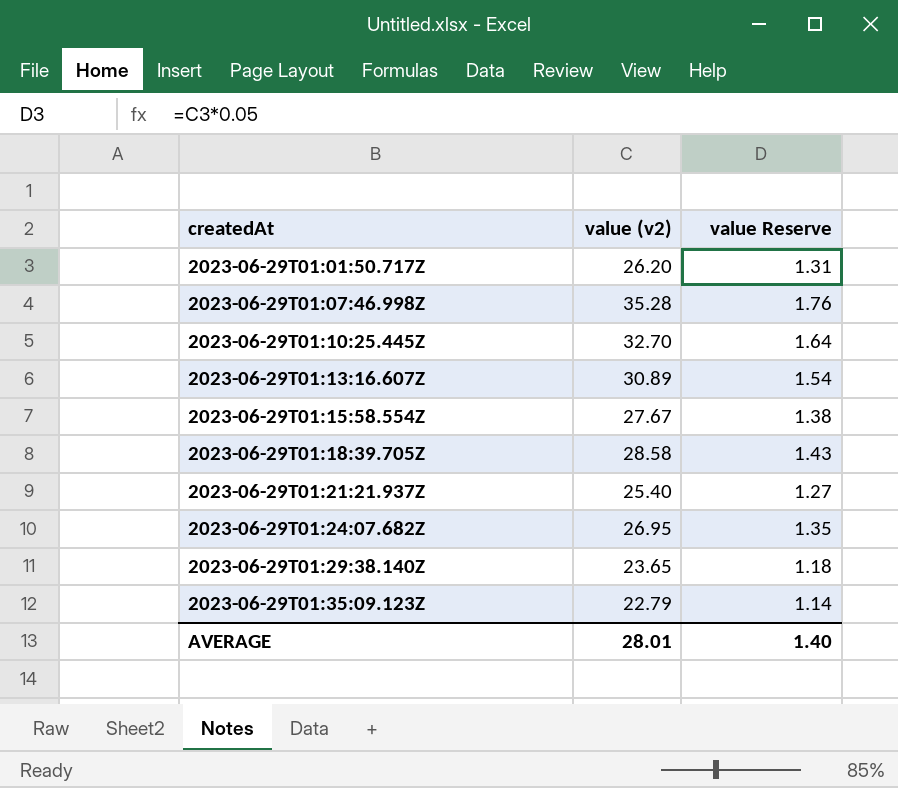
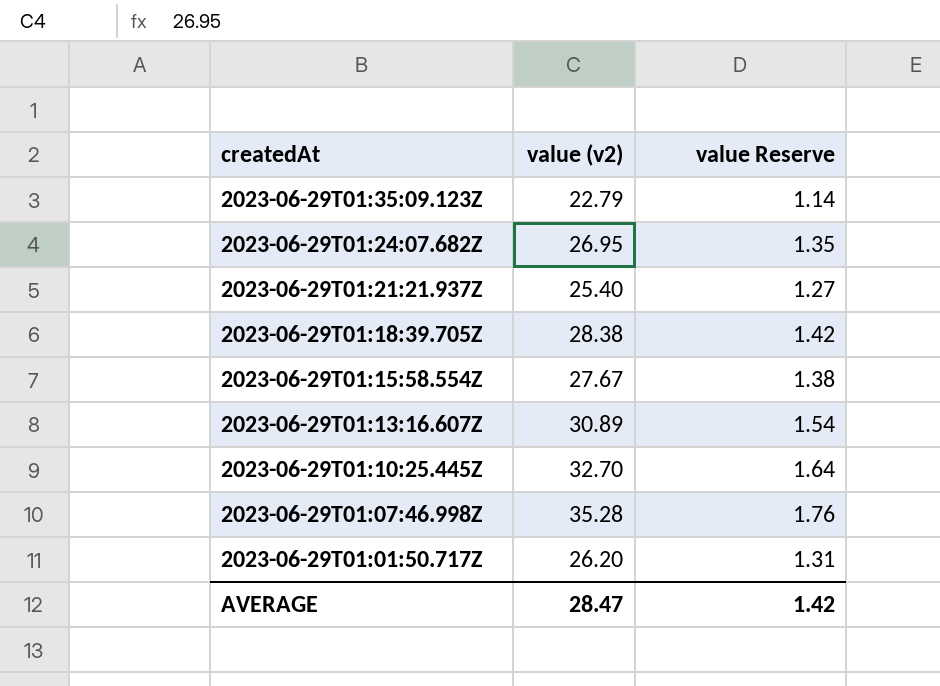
row order: createdAt ascending -> createdAt descending
row 2023-06-29T01:29:38.140Z: 23.65 | 1.18 -> none
2023-06-29T01:18:39.705Z | value (v2): 28.58 -> 28.38
2023-06-29T01:18:39.705Z | value Reserve: 1.43 -> 1.42
AVERAGE | value (v2): 28.01 -> 28.47
AVERAGE | value Reserve: 1.40 -> 1.42

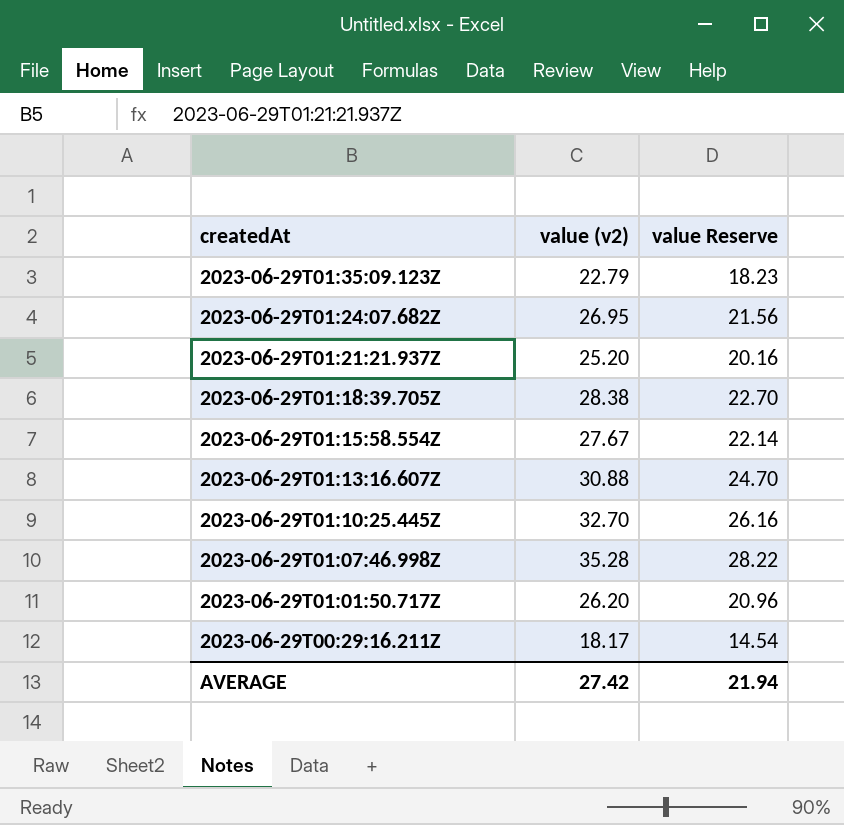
column value Reserve | formula: [value (v2)] * 0.05 -> [value (v2)] * 0.8
2023-06-29T01:21:21.937Z | value (v2): 25.40 -> 25.20
2023-06-29T01:13:16.607Z | value (v2): 30.89 -> 30.88
row 2023-06-29T00:29:16.211Z: none -> 18.17 | 14.54
AVERAGE | value (v2): 28.47 -> 27.42
AVERAGE | value Reserve: 1.42 -> 21.94

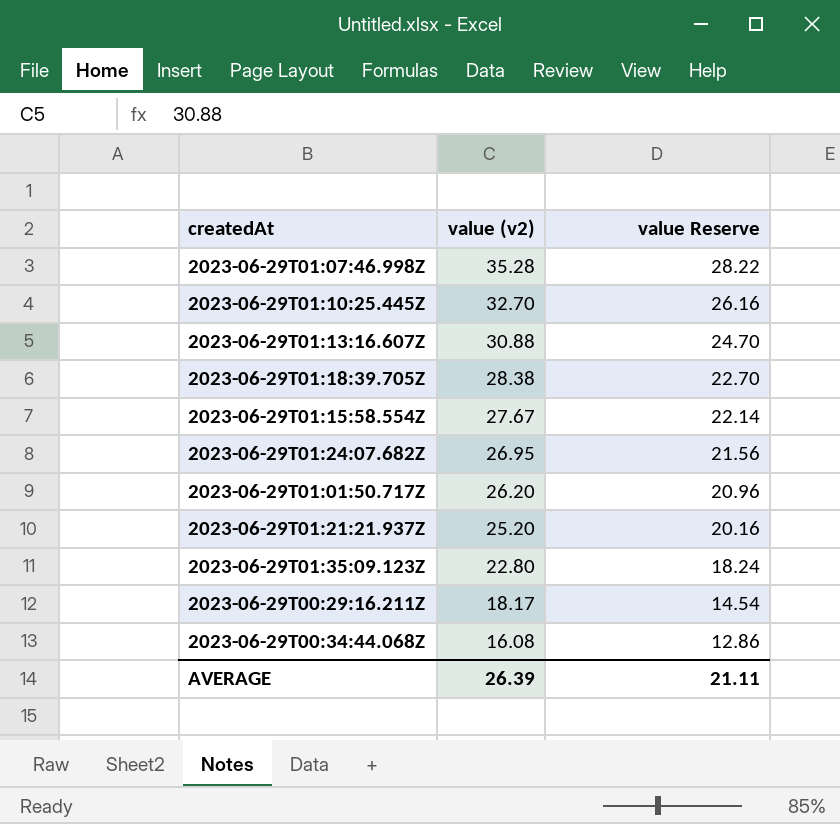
row order: createdAt descending -> value (v2) descending
2023-06-29T01:35:09.123Z | value (v2): 22.79 -> 22.80
2023-06-29T01:35:09.123Z | value Reserve: 18.23 -> 18.24
row 2023-06-29T00:34:44.068Z: none -> 16.08 | 12.86
AVERAGE | value (v2): 27.42 -> 26.39
AVERAGE | value Reserve: 21.94 -> 21.11

